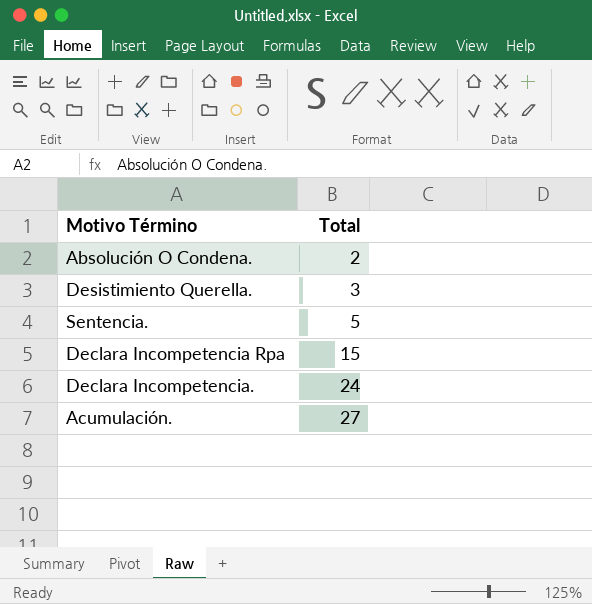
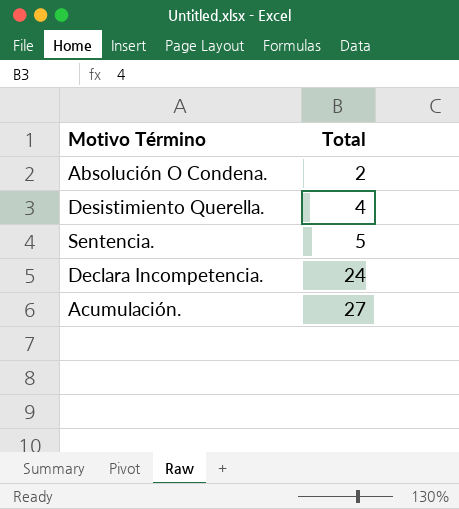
row Declara Incompetencia Rpa: 15 -> none
Desistimiento Querella. | Total: 3 -> 4

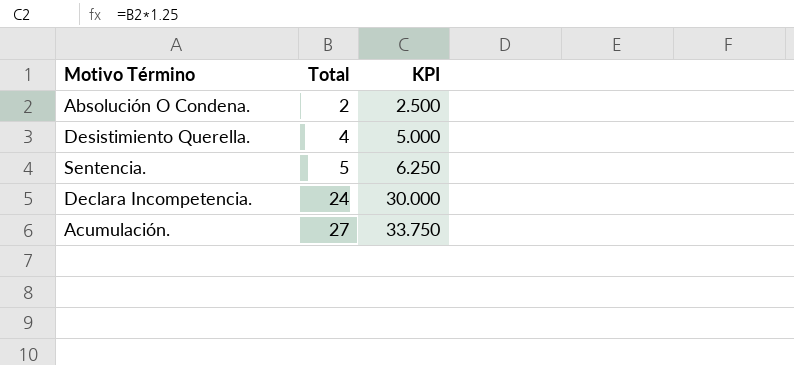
column KPI | formula: none -> [Total] * 1.25

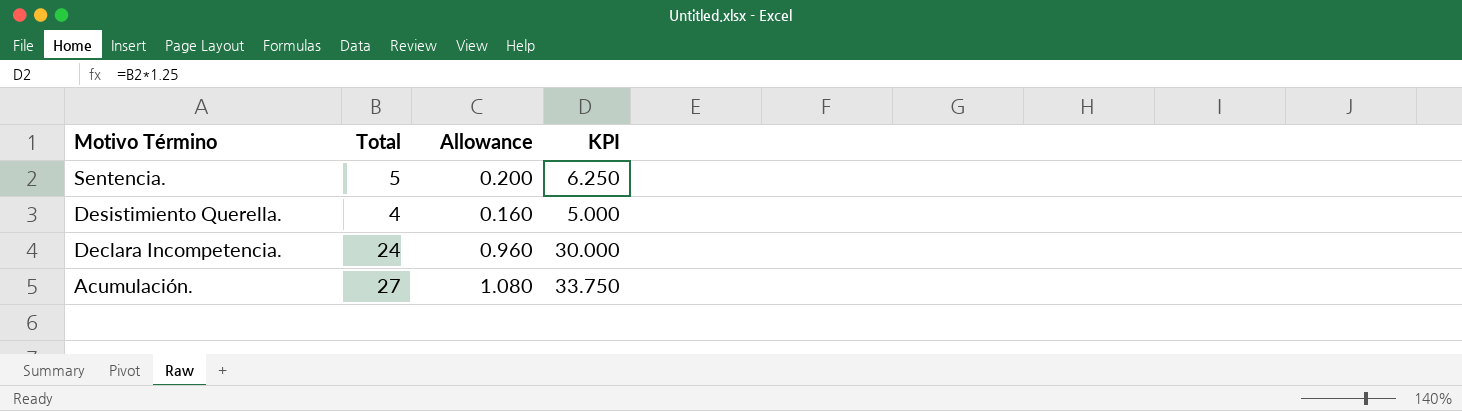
row order: Total ascending -> Motivo Término descending
column Allowance | formula: none -> [Total] * 0.04
row Absolución O Condena.: 2 | 2.500 -> none

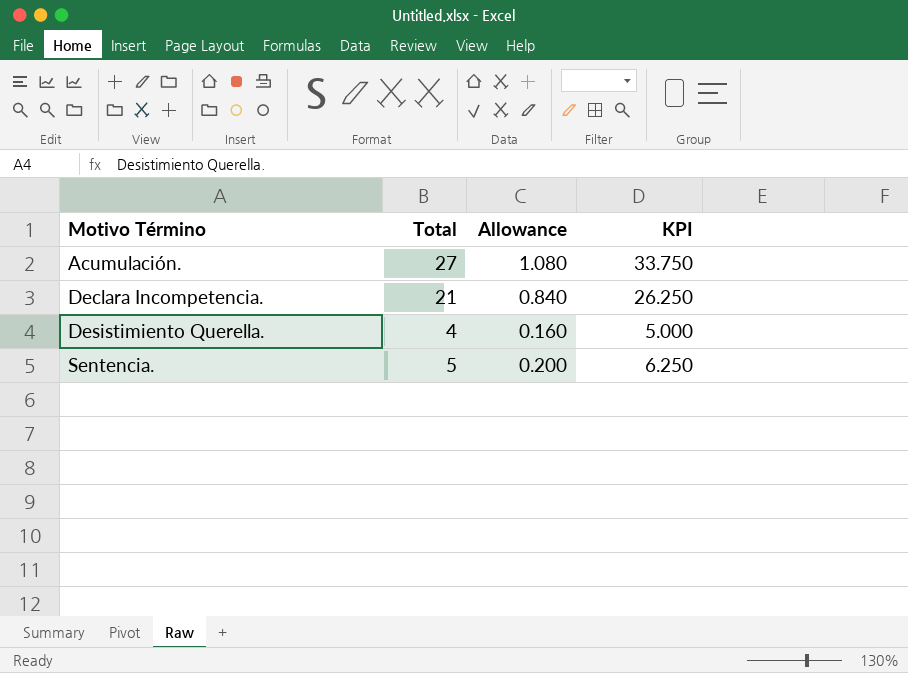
row order: Motivo Término descending -> Motivo Término ascending
Declara Incompetencia. | Total: 24 -> 21
Declara Incompetencia. | Allowance: 0.960 -> 0.840
Declara Incompetencia. | KPI: 30.000 -> 26.250

